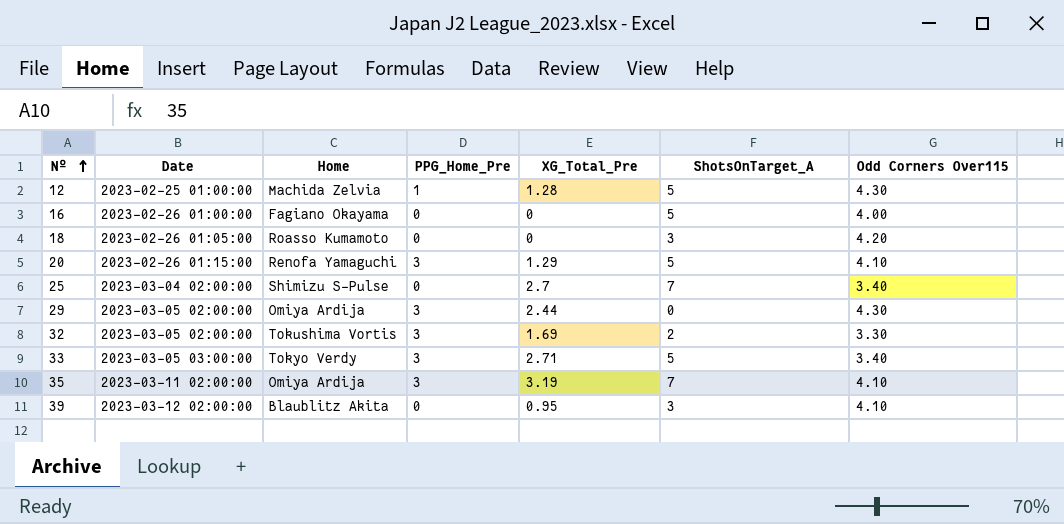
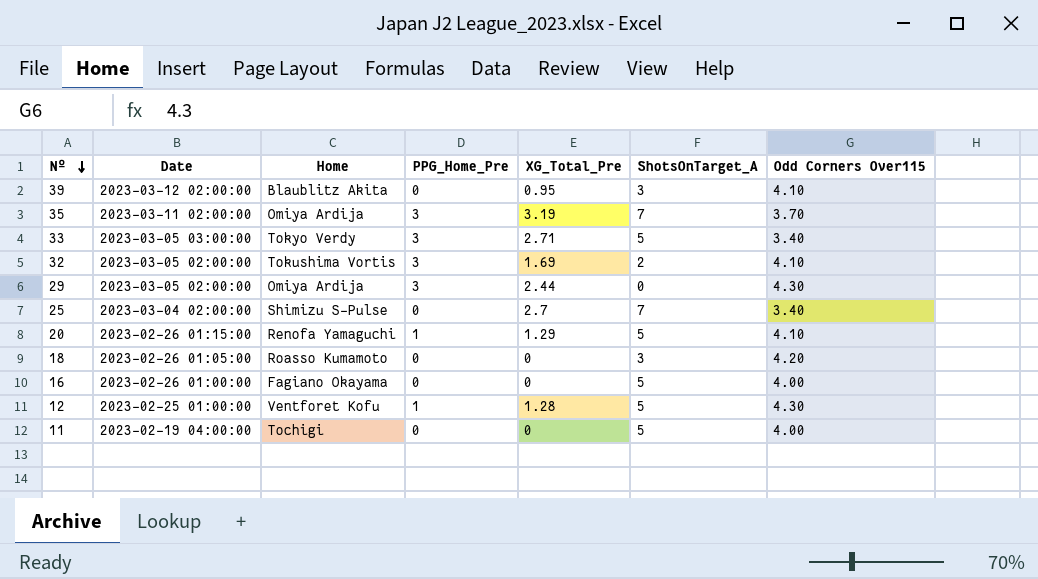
row order: Nº ascending -> Nº descending
35 | Odd Corners Over115: 4.10 -> 3.70
32 | Odd Corners Over115: 3.30 -> 4.10
20 | PPG_Home_Pre: 3 -> 1
12 | Home: Machida Zelvia -> Ventforet Kofu
row 11: none -> 2023-02-19 04:00:00 | Tochigi | 0 | 0 | 5 | 4.00

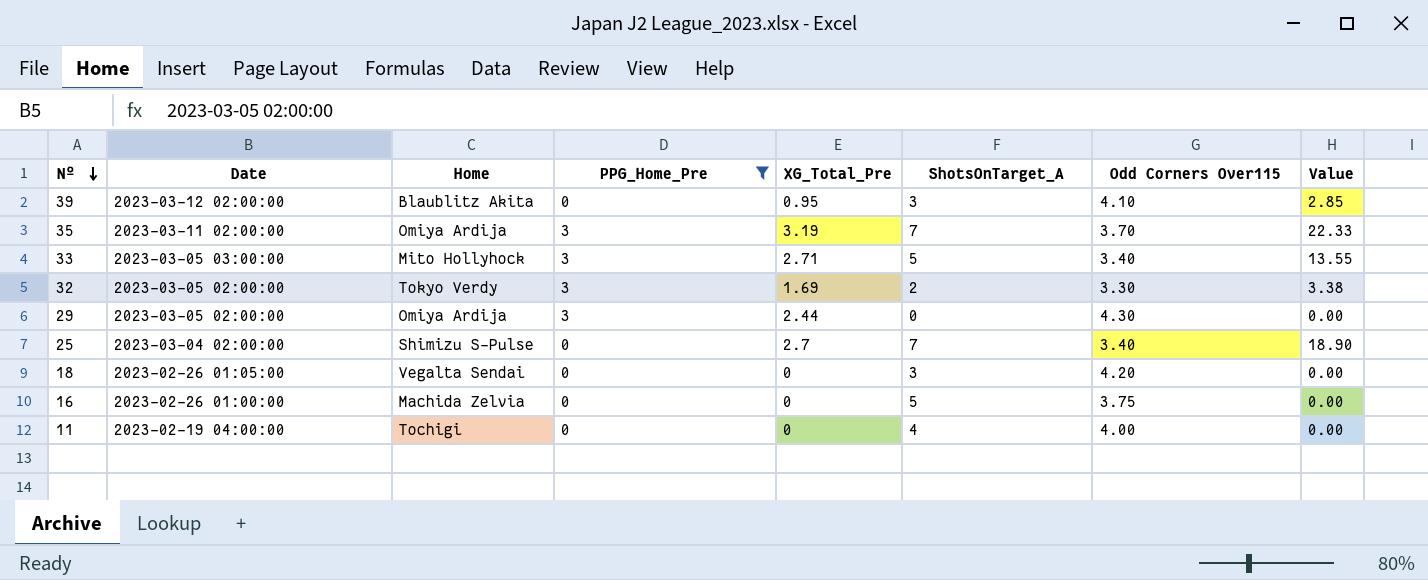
filter: none -> PPG_Home_Pre != 1
column Value | formula: none -> [XG_Total_Pre] * [ShotsOnTarget_A]
33 | Home: Tokyo Verdy -> Mito Hollyhock
32 | Home: Tokushima Vortis -> Tokyo Verdy
32 | Odd Corners Over115: 4.10 -> 3.30
18 | Home: Roasso Kumamoto -> Vegalta Sendai
16 | Home: Fagiano Okayama -> Machida Zelvia
16 | Odd Corners Over115: 4.00 -> 3.75
11 | ShotsOnTarget_A: 5 -> 4

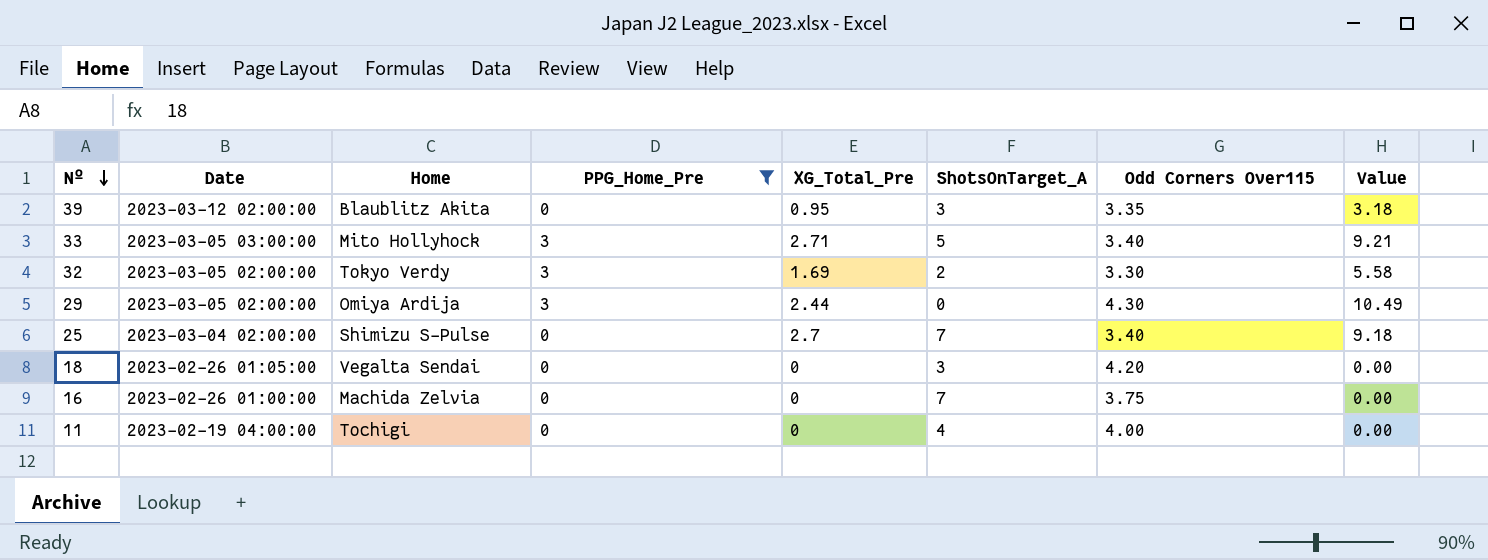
column Value | formula: [XG_Total_Pre] * [ShotsOnTarget_A] -> [XG_Total_Pre] * [Odd Corners Over115]
row 35: 2023-03-11 02:00:00 | Omiya Ardija | 3 | 3.19 | 7 | 3.70 | 22.33 -> none
39 | Odd Corners Over115: 4.10 -> 3.35
16 | ShotsOnTarget_A: 5 -> 7

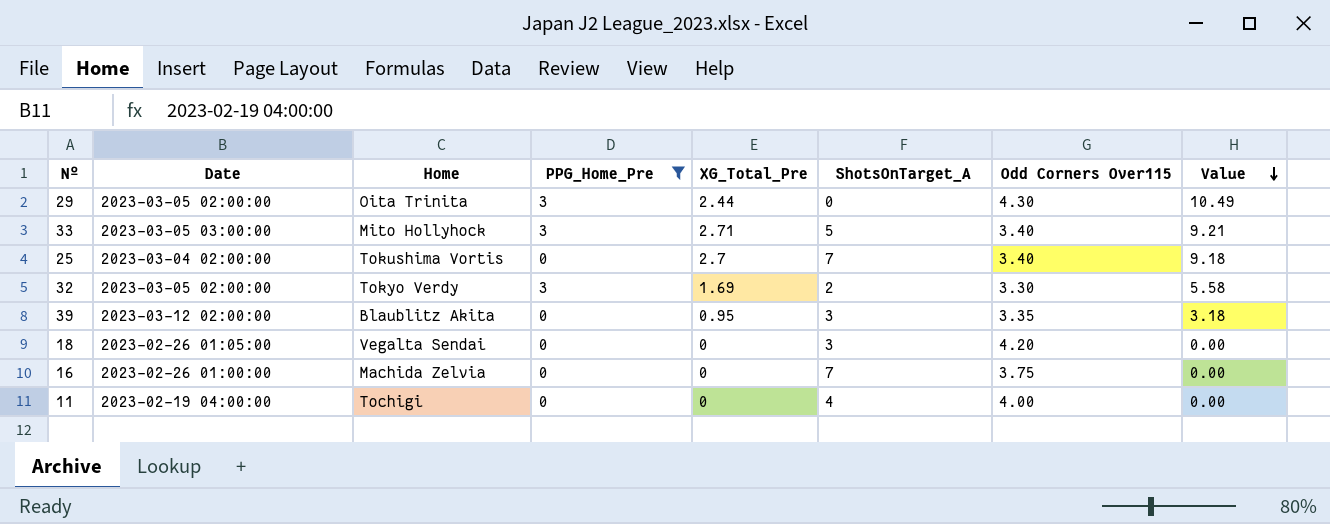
row order: Nº descending -> Value descending
29 | Home: Omiya Ardija -> Oita Trinita
25 | Home: Shimizu S-Pulse -> Tokushima Vortis

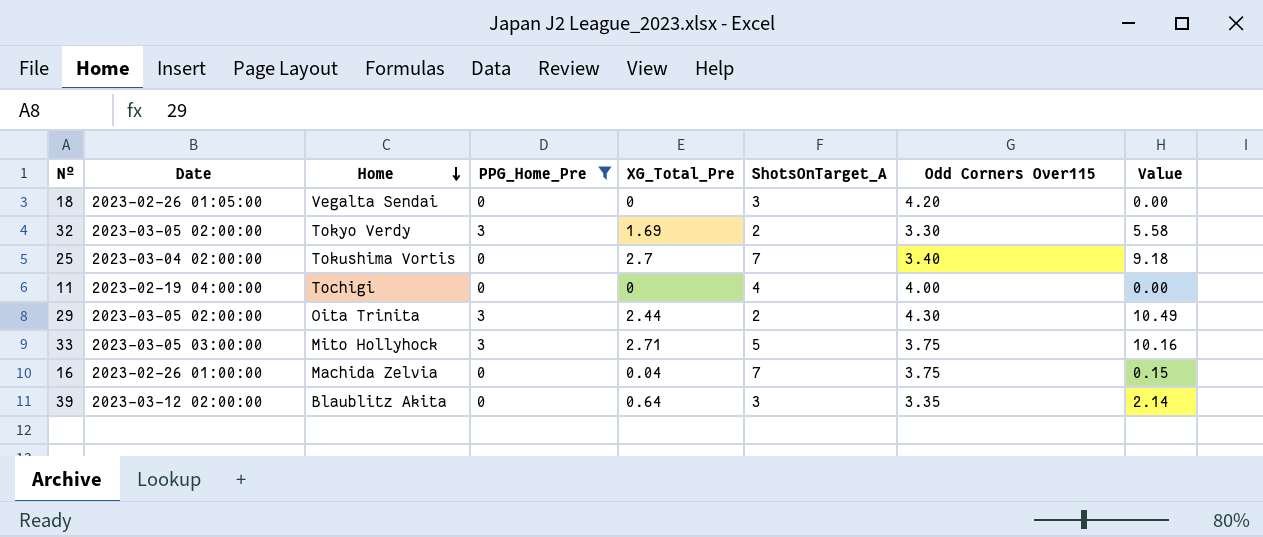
row order: Value descending -> Home descending
29 | ShotsOnTarget_A: 0 -> 2
33 | Odd Corners Over115: 3.40 -> 3.75
33 | Value: 9.21 -> 10.16
16 | XG_Total_Pre: 0 -> 0.04
16 | Value: 0.00 -> 0.15
39 | XG_Total_Pre: 0.95 -> 0.64
39 | Value: 3.18 -> 2.14

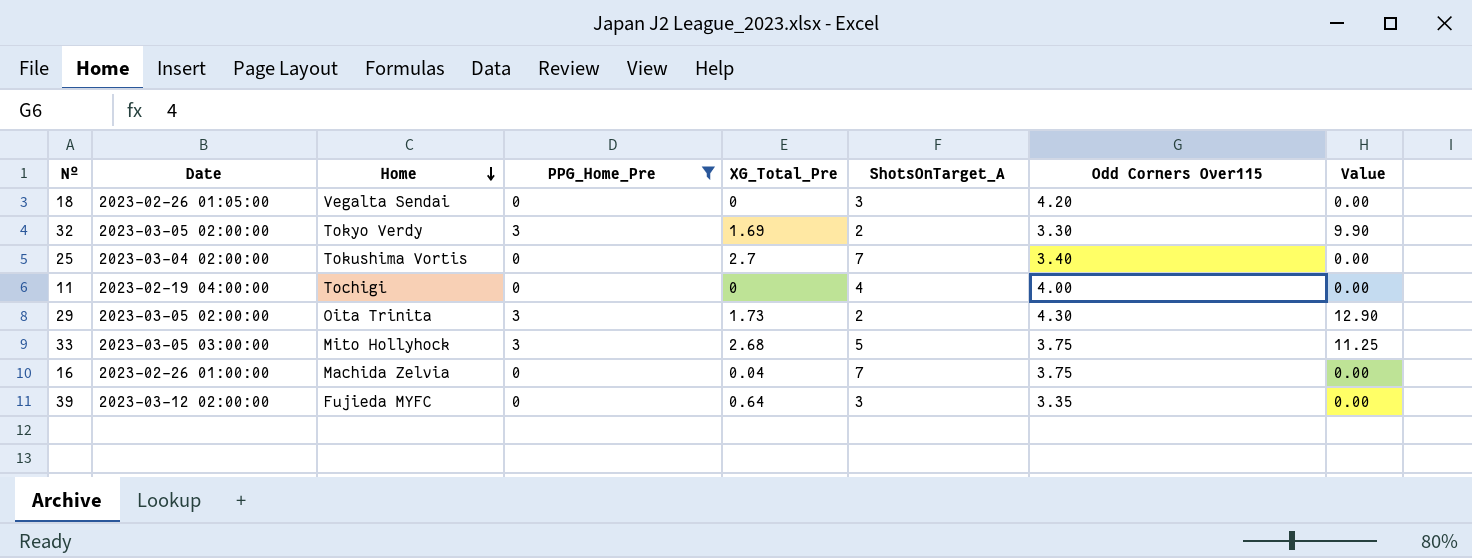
column Value | formula: [XG_Total_Pre] * [Odd Corners Over115] -> [PPG_Home_Pre] * [Odd Corners Over115]
29 | XG_Total_Pre: 2.44 -> 1.73
33 | XG_Total_Pre: 2.71 -> 2.68
39 | Home: Blaublitz Akita -> Fujieda MYFC

